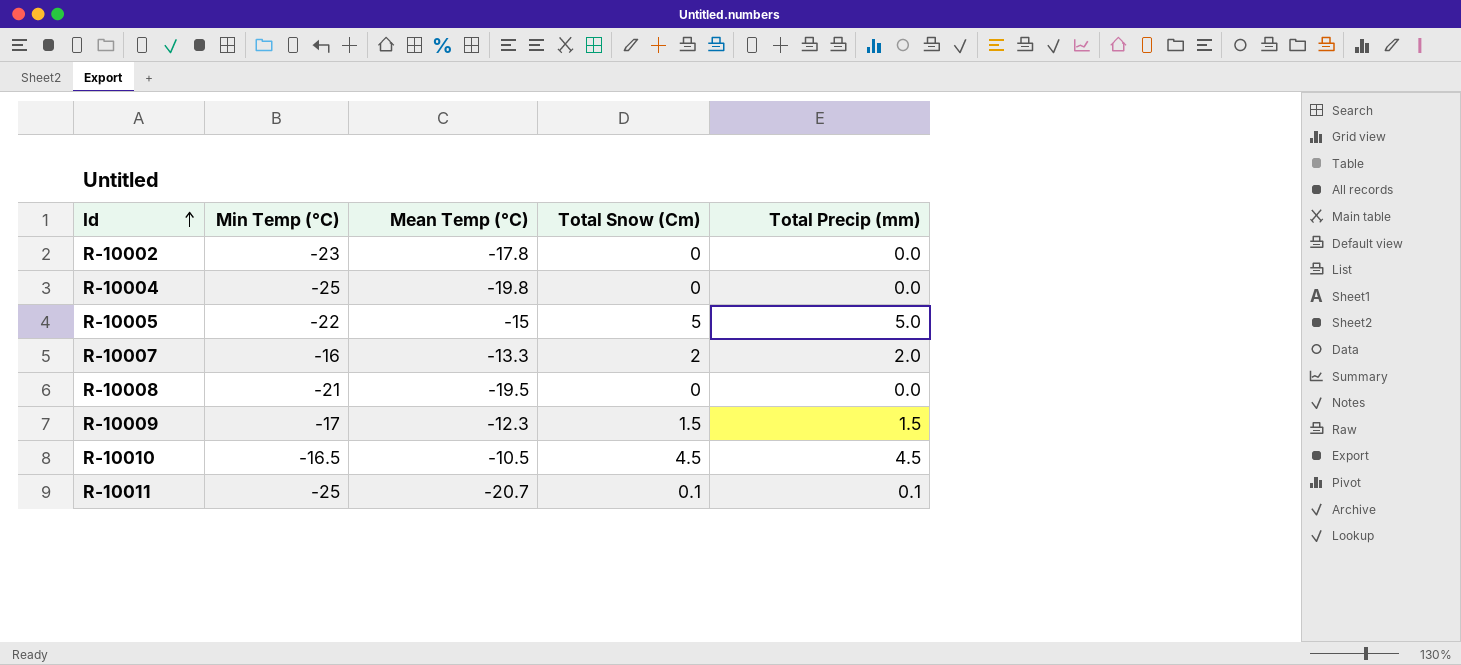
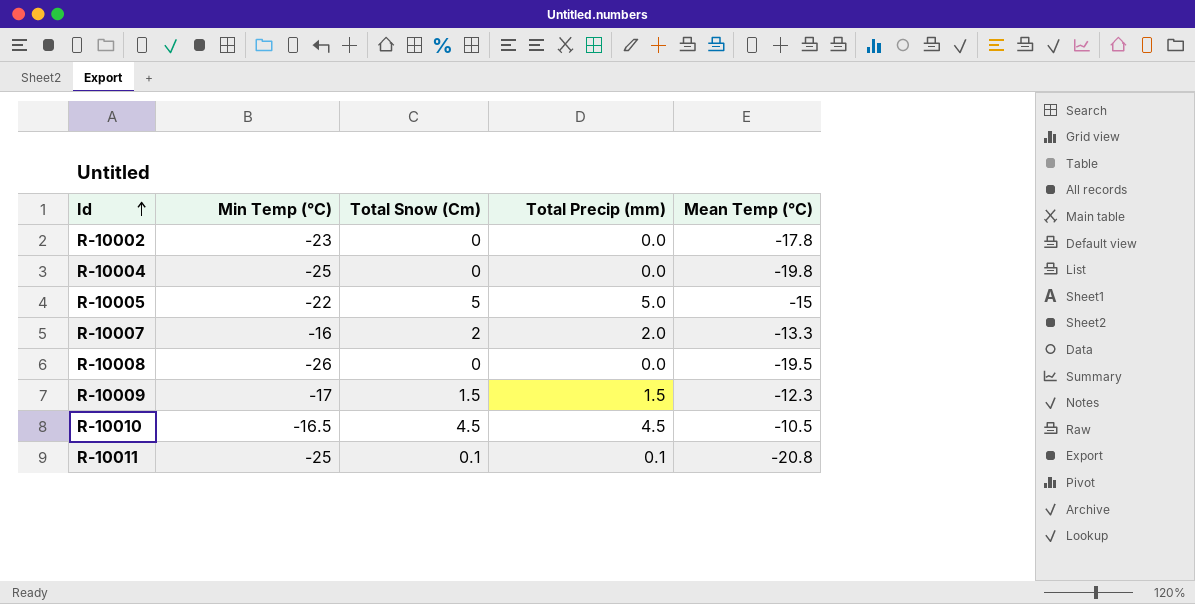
column Mean Temp (°C) | position: 3 -> 5
R-10008 | Min Temp (°C): -21 -> -26
R-10011 | Mean Temp (°C): -20.7 -> -20.8

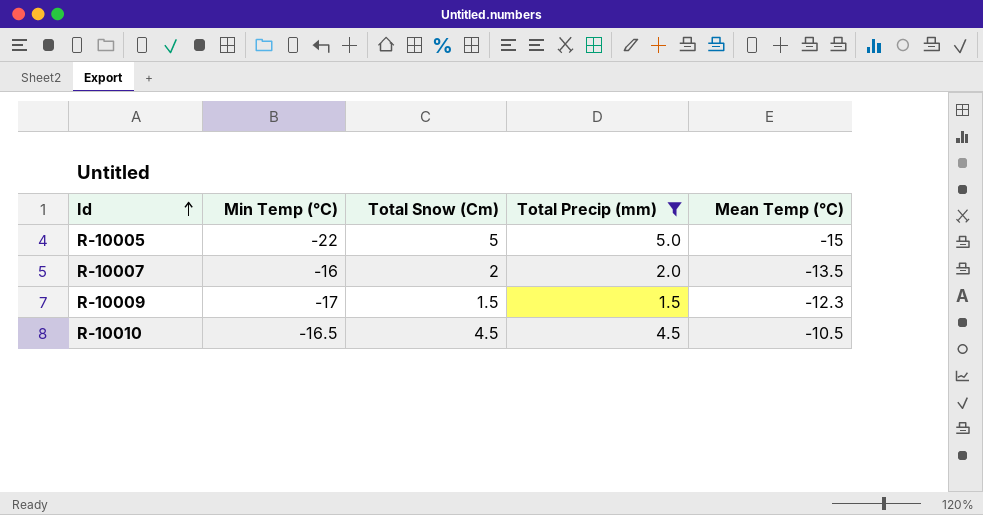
filter: none -> Total Precip (mm) >= 1.5
R-10007 | Mean Temp (°C): -13.3 -> -13.5

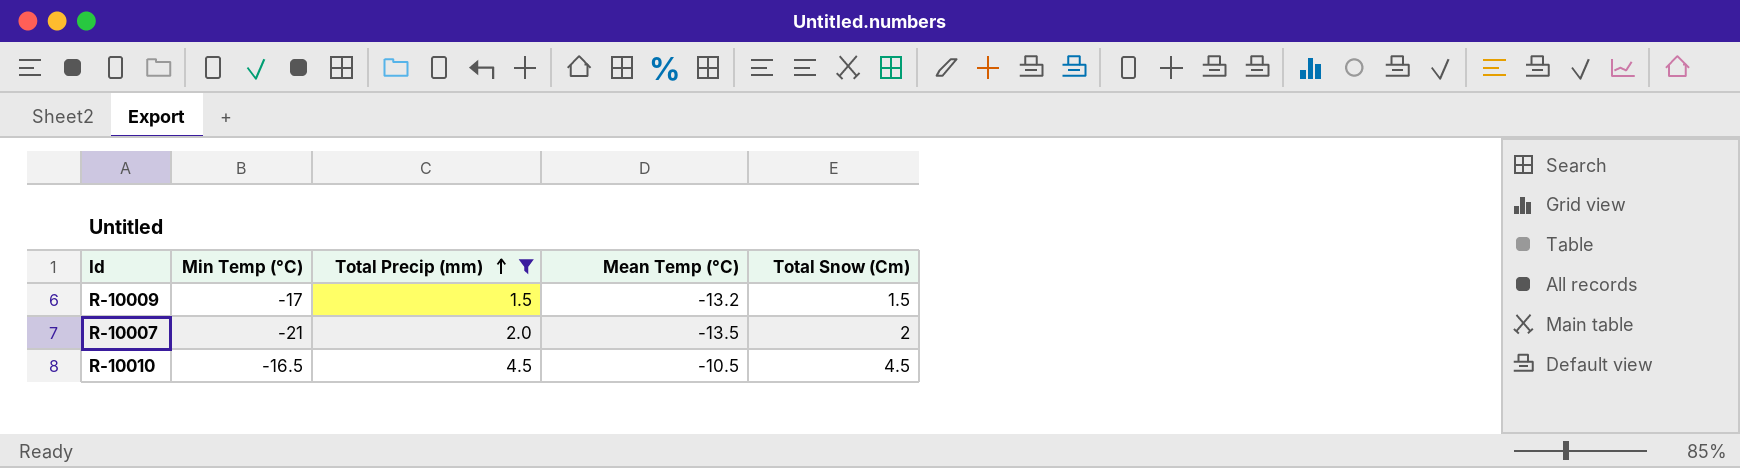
row order: Id ascending -> Total Precip (mm) ascending
column Total Snow (Cm) | position: 3 -> 5
row R-10005: -22 | 5 | 5.0 | -15 -> none
R-10009 | Mean Temp (°C): -12.3 -> -13.2
R-10007 | Min Temp (°C): -16 -> -21

